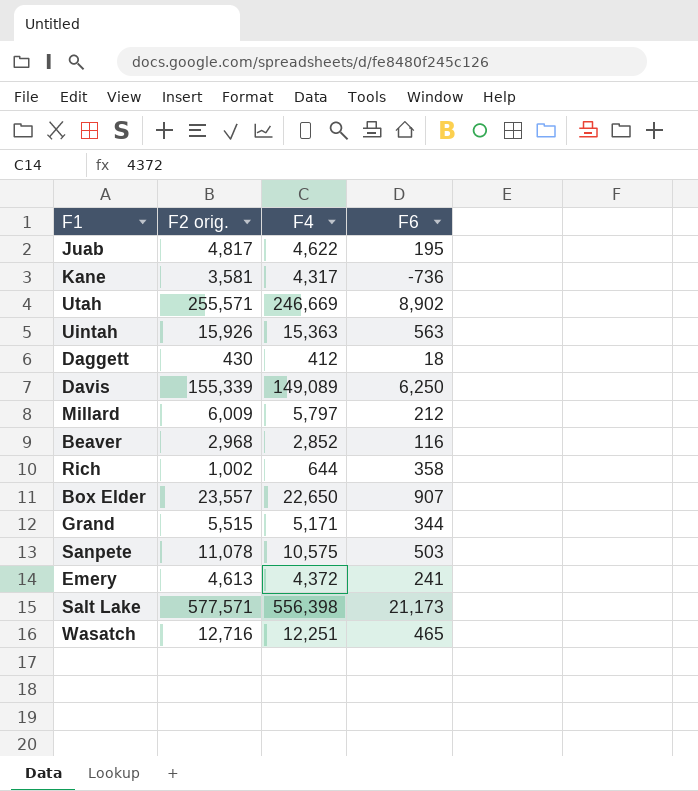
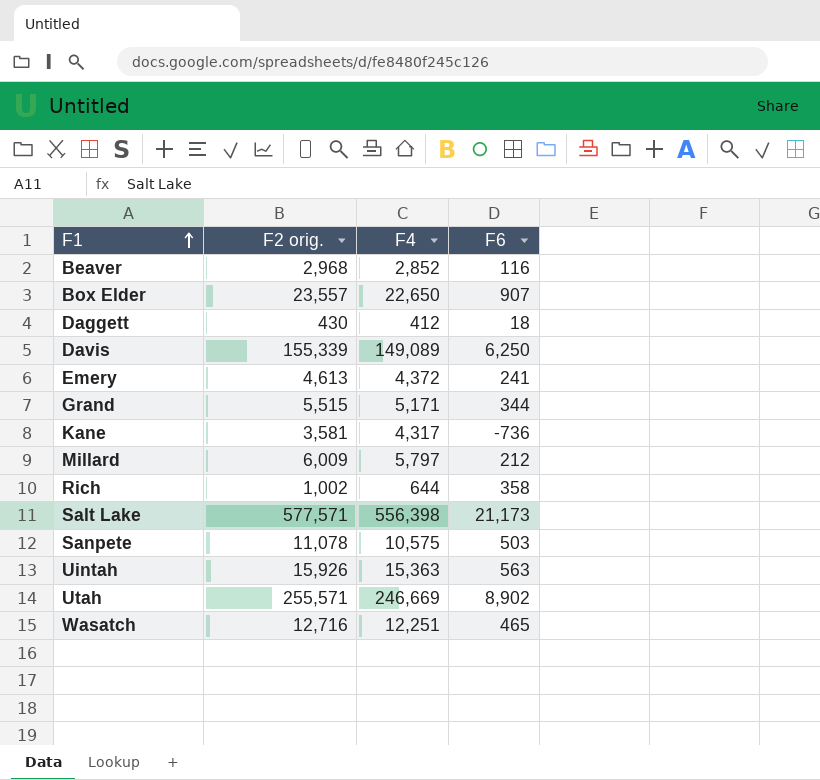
row order: none -> F1 ascending
row Juab: 4,817 | 4,622 | 195 -> none

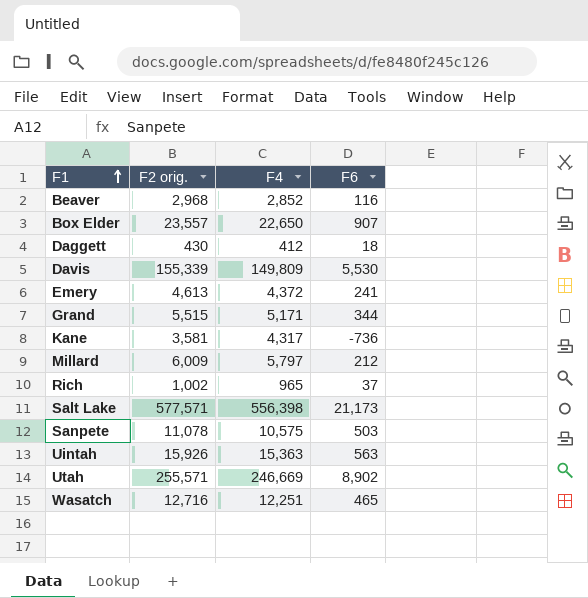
Davis | F4: 149,089 -> 149,809
Davis | F6: 6,250 -> 5,530
Rich | F4: 644 -> 965
Rich | F6: 358 -> 37

